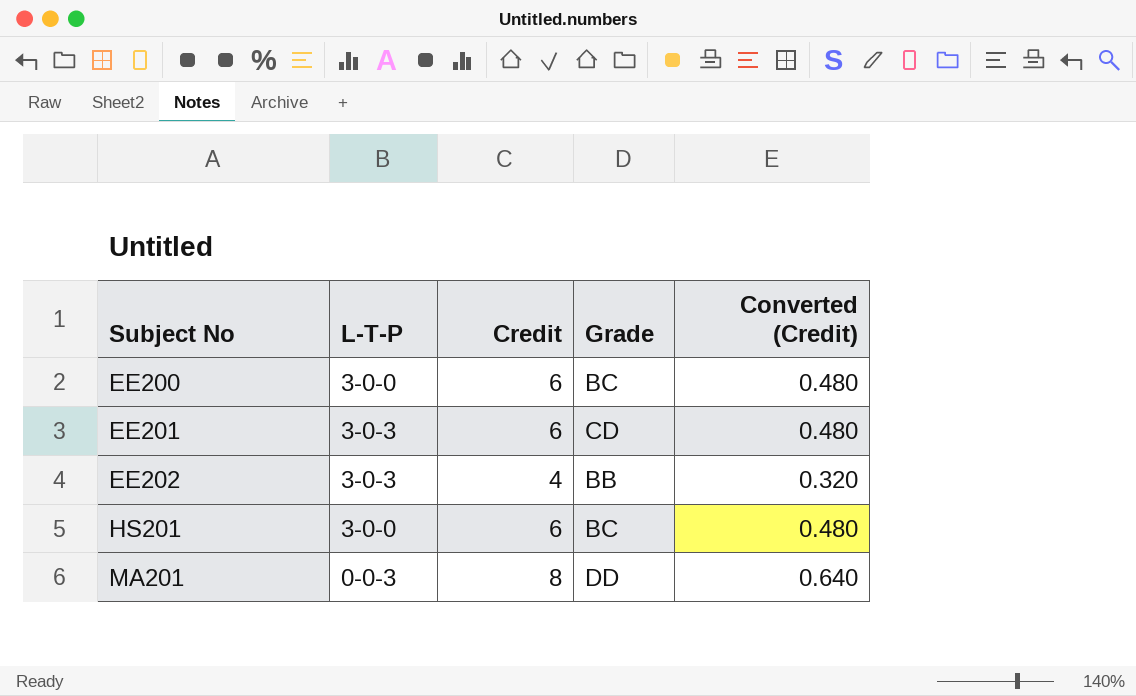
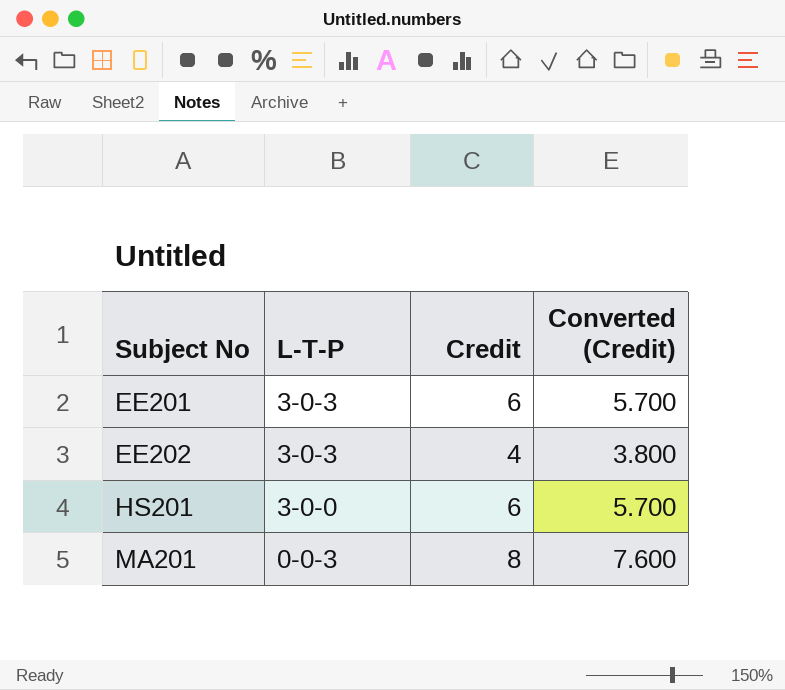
column Grade | position: 4 -> none
column Converted (Credit) | formula: [Credit] * 0.08 -> [Credit] * 0.95
row EE200: 3-0-0 | 6 | BC | 0.480 -> none

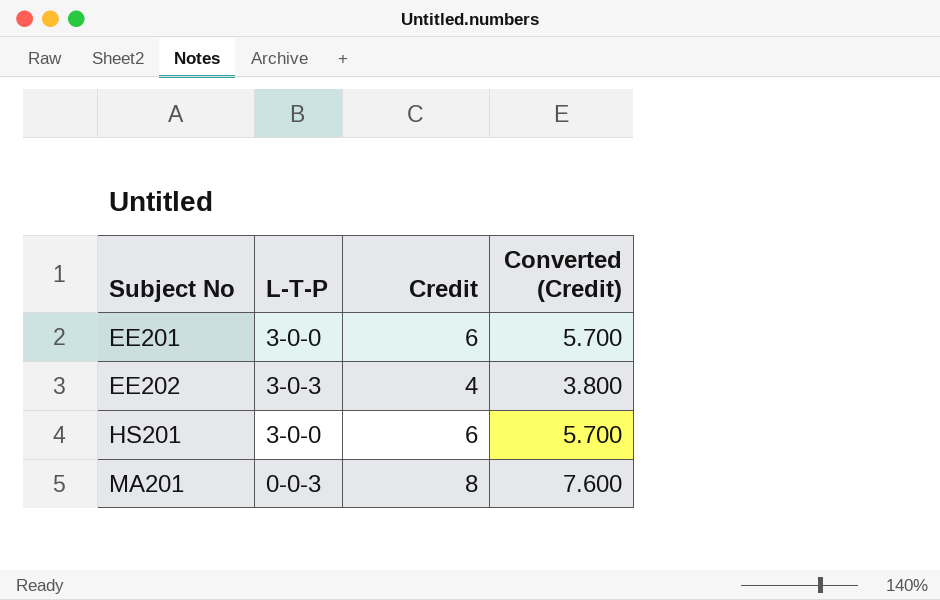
EE201 | L-T-P: 3-0-3 -> 3-0-0

